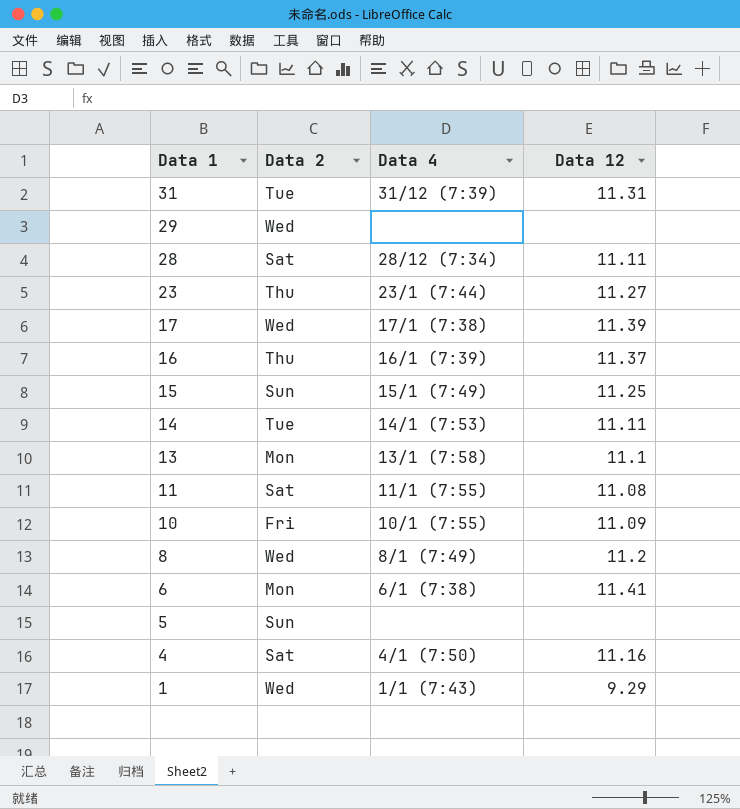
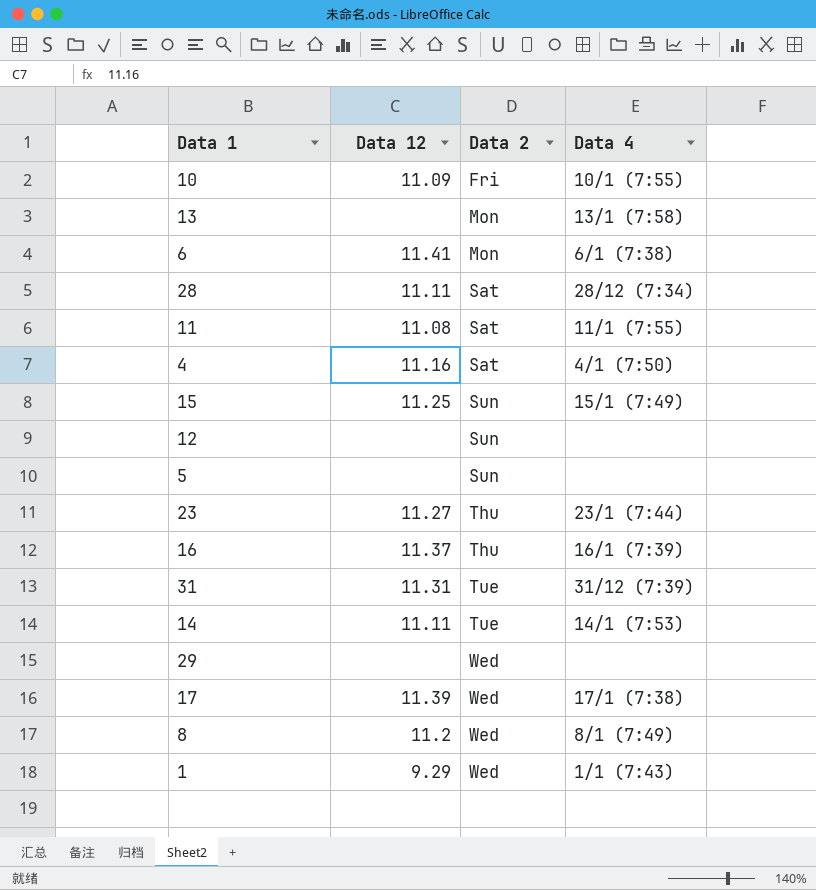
row order: Data 1 descending -> Data 2 ascending
column Data 12 | position: 4 -> 2
13 | Data 12: 11.1 -> none
row 12: none -> none | Sun | none

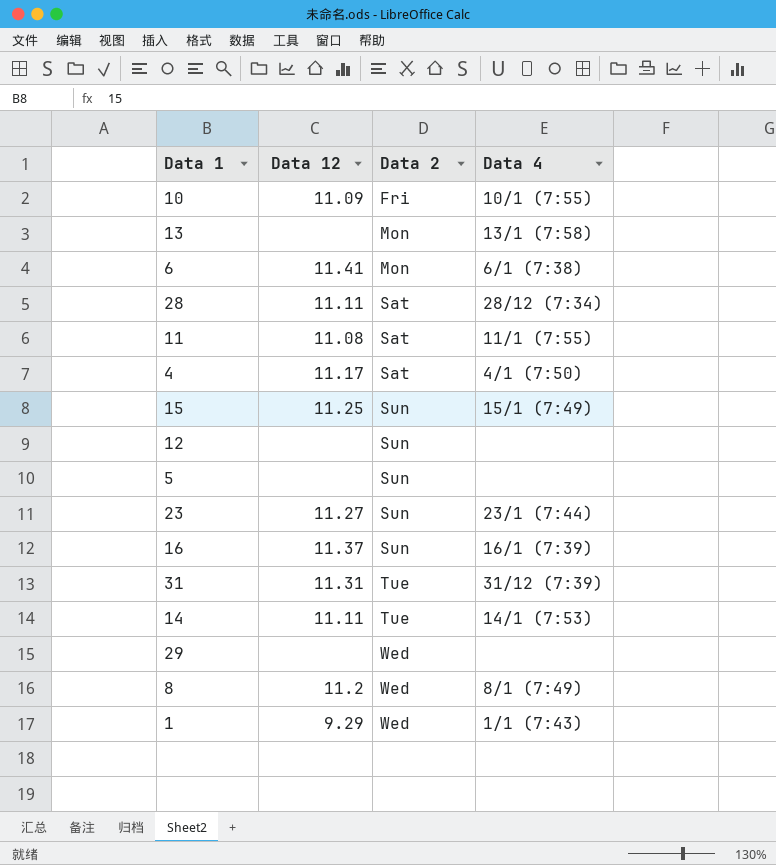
row 17: 11.39 | Wed | 17/1 (7:38) -> none
4 | Data 12: 11.16 -> 11.17
23 | Data 2: Thu -> Sun
16 | Data 2: Thu -> Sun

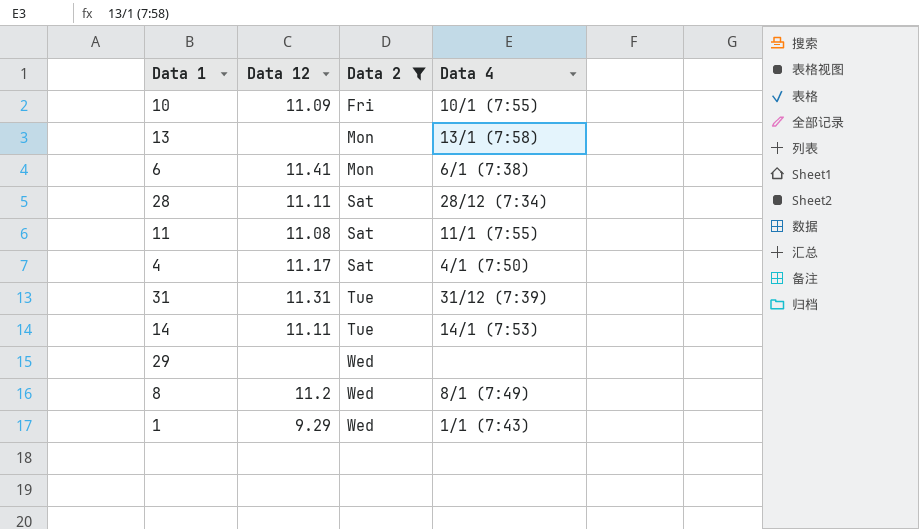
filter: none -> Data 2 != Sun

